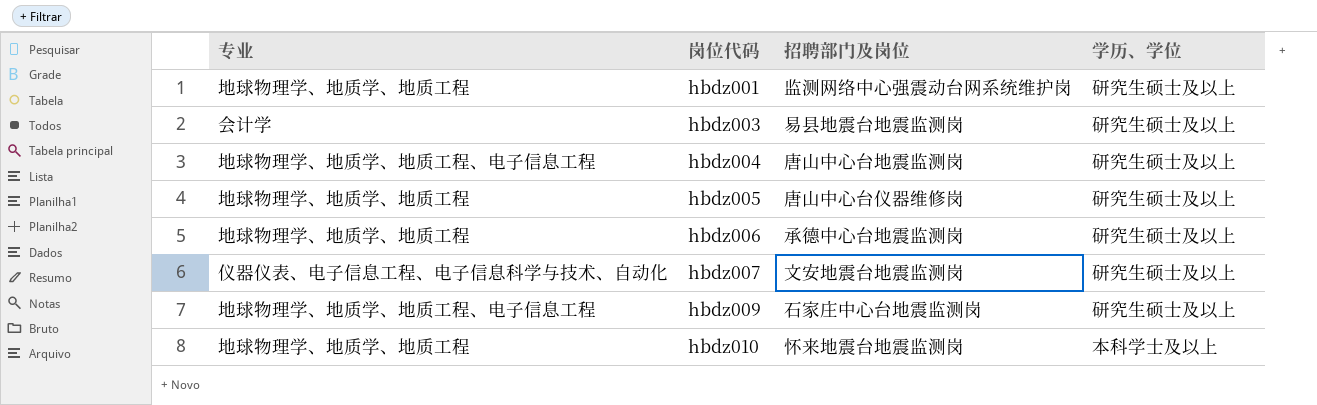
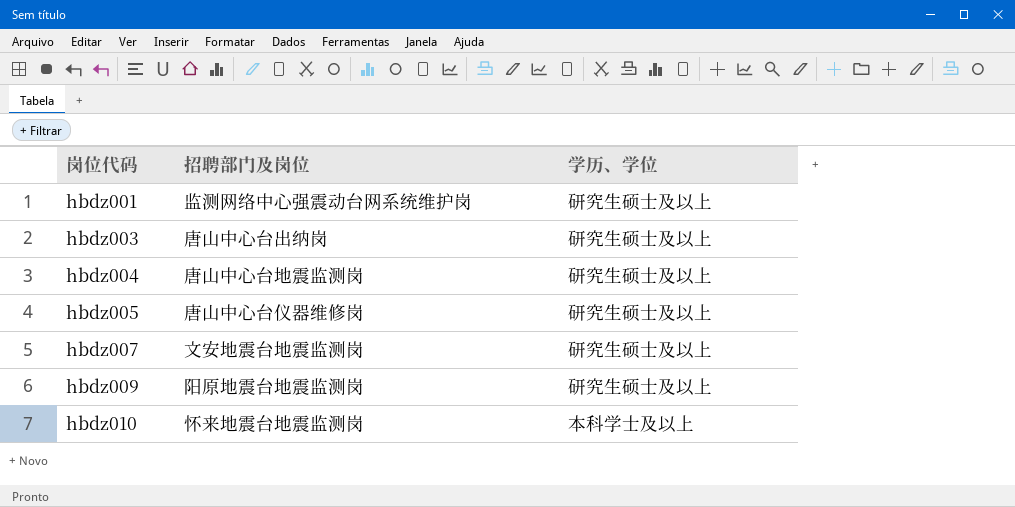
column 专业 | position: 1 -> none
row hbdz006: 地球物理学、地质学、地质工程 | 承德中心台地震监测岗 | 研究生硕士及以上 -> none
hbdz003 | 招聘部门及岗位: 易县地震台地震监测岗 -> 唐山中心台出纳岗
hbdz009 | 招聘部门及岗位: 石家庄中心台地震监测岗 -> 阳原地震台地震监测岗

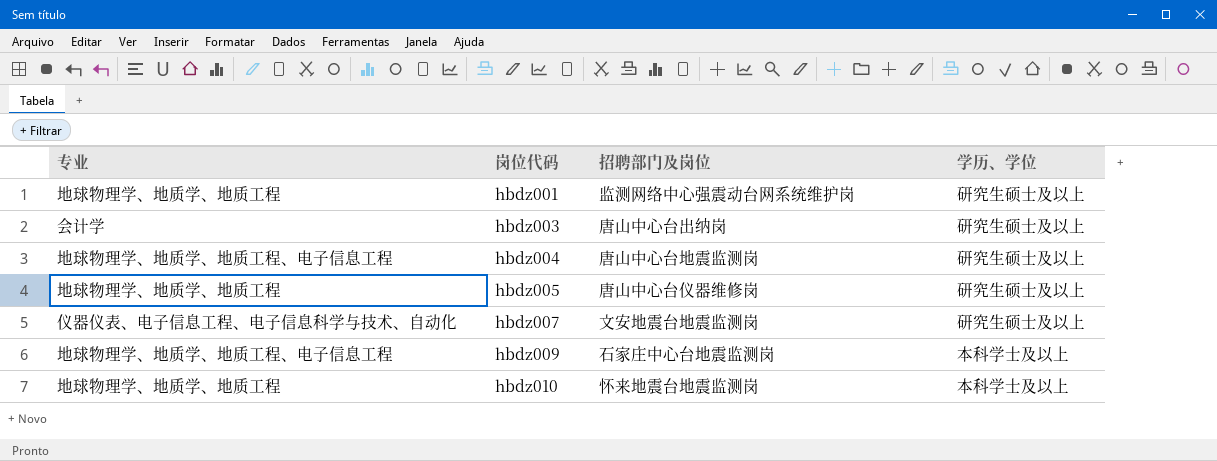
column 专业 | position: none -> 1
hbdz009 | 招聘部门及岗位: 阳原地震台地震监测岗 -> 石家庄中心台地震监测岗
hbdz009 | 学历、学位: 研究生硕士及以上 -> 本科学士及以上

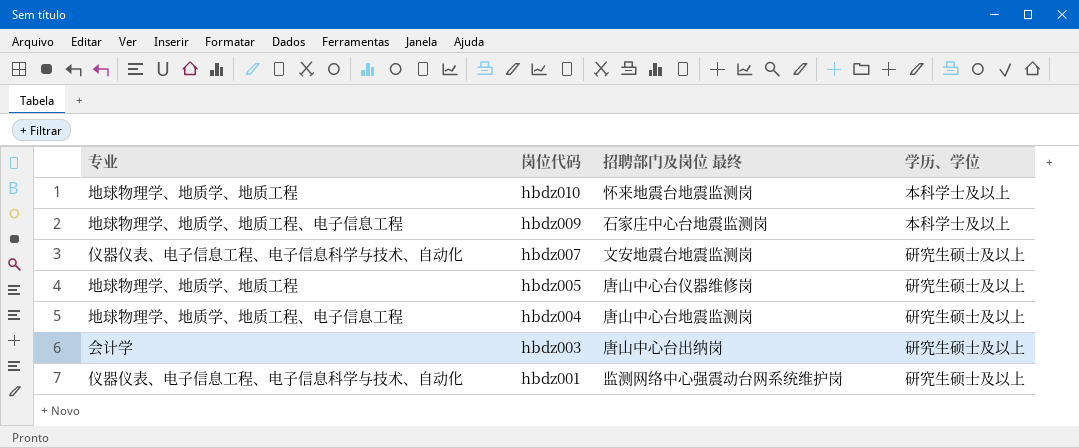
row order: 岗位代码 ascending -> 岗位代码 descending
column name: 招聘部门及岗位 -> 招聘部门及岗位 最终
hbdz001 | 专业: 地球物理学、地质学、地质工程 -> 仪器仪表、电子信息工程、电子信息科学与技术、自动化

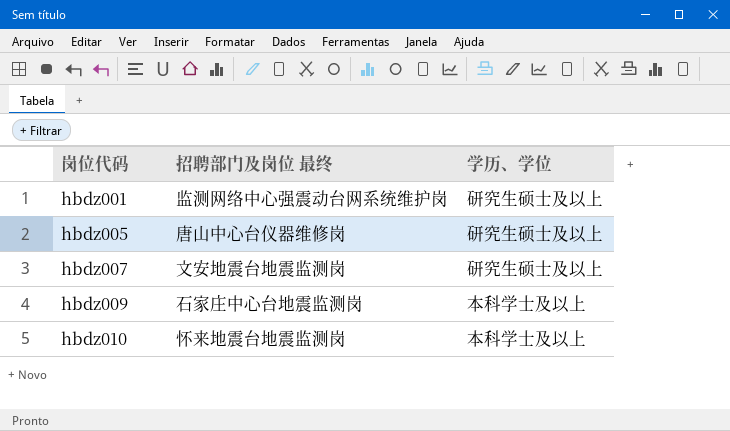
row order: 岗位代码 descending -> 岗位代码 ascending
column 专业 | position: 1 -> none
row hbdz004: 地球物理学、地质学、地质工程、电子信息工程 | 唐山中心台地震监测岗 | 研究生硕士及以上 -> none
row hbdz003: 会计学 | 唐山中心台出纳岗 | 研究生硕士及以上 -> none

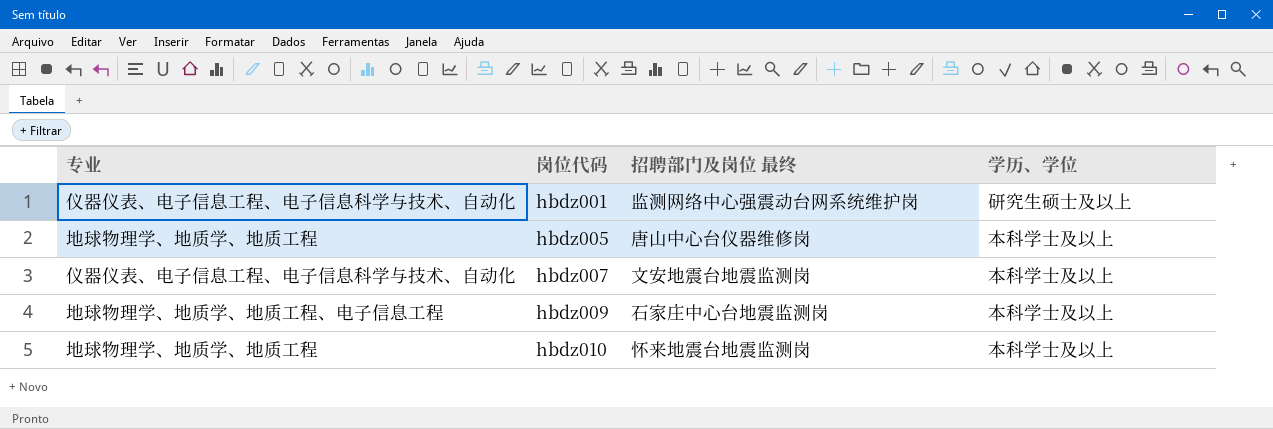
column 专业 | position: none -> 1
hbdz005 | 学历、学位: 研究生硕士及以上 -> 本科学士及以上
hbdz007 | 学历、学位: 研究生硕士及以上 -> 本科学士及以上

